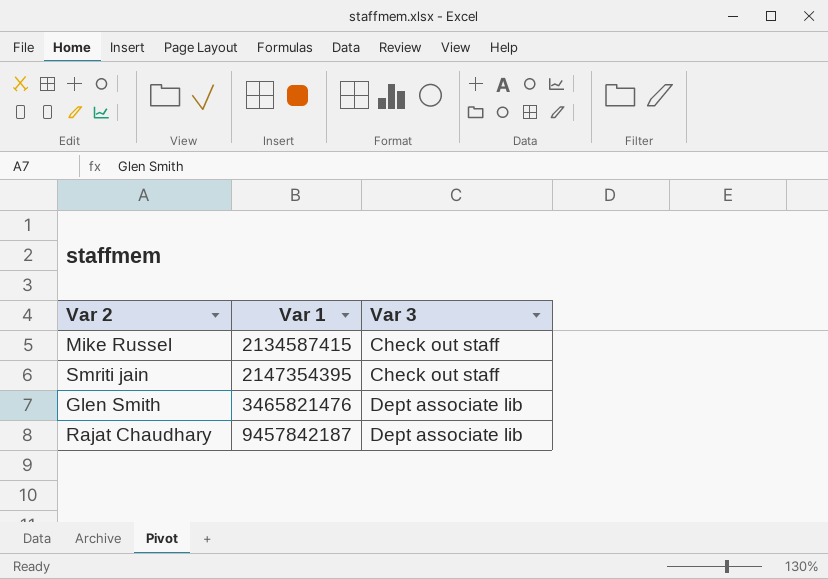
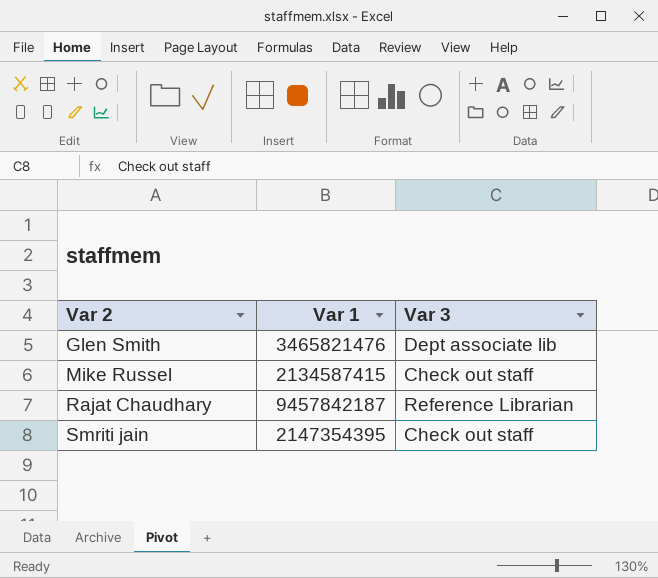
row order: Var 1 ascending -> Var 2 ascending
Rajat Chaudhary | Var 3: Dept associate lib -> Reference Librarian

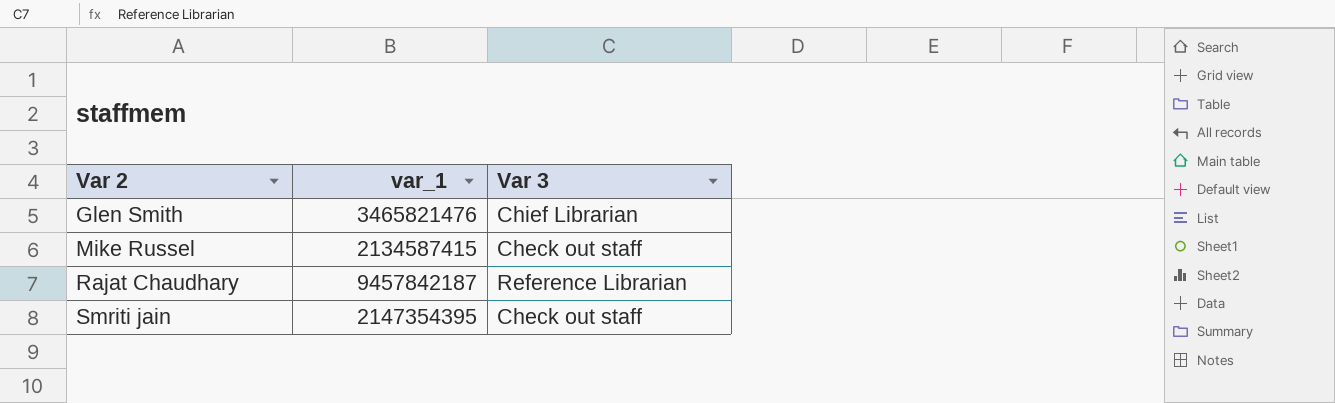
column name: Var 1 -> var_1
Glen Smith | Var 3: Dept associate lib -> Chief Librarian

